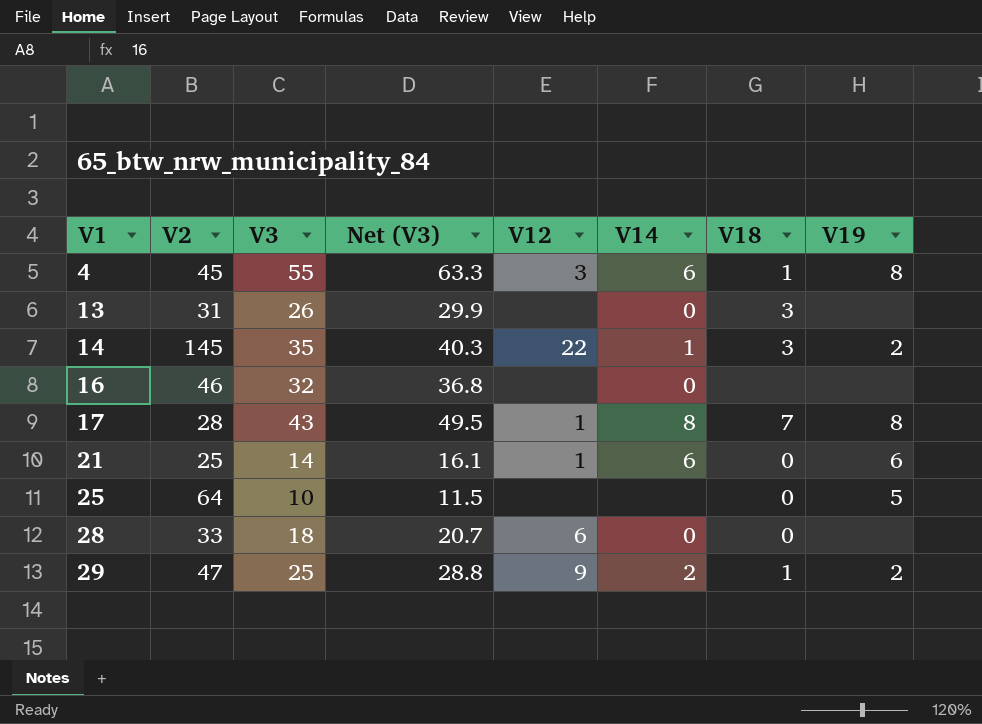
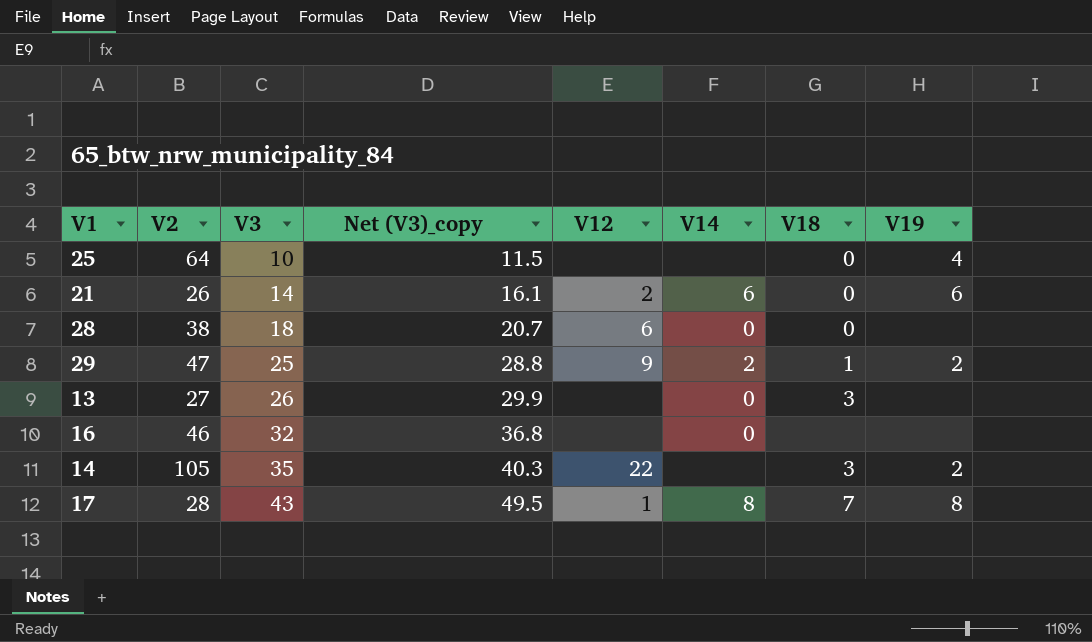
row order: V1 ascending -> V3 ascending
column name: Net (V3) -> Net (V3)_copy
row 4: 45 | 55 | 63.3 | 3 | 6 | 1 | 8 -> none
25 | V19: 5 -> 4
21 | V2: 25 -> 26
21 | V12: 1 -> 2
28 | V2: 33 -> 38
13 | V2: 31 -> 27
14 | V2: 145 -> 105
14 | V14: 1 -> none

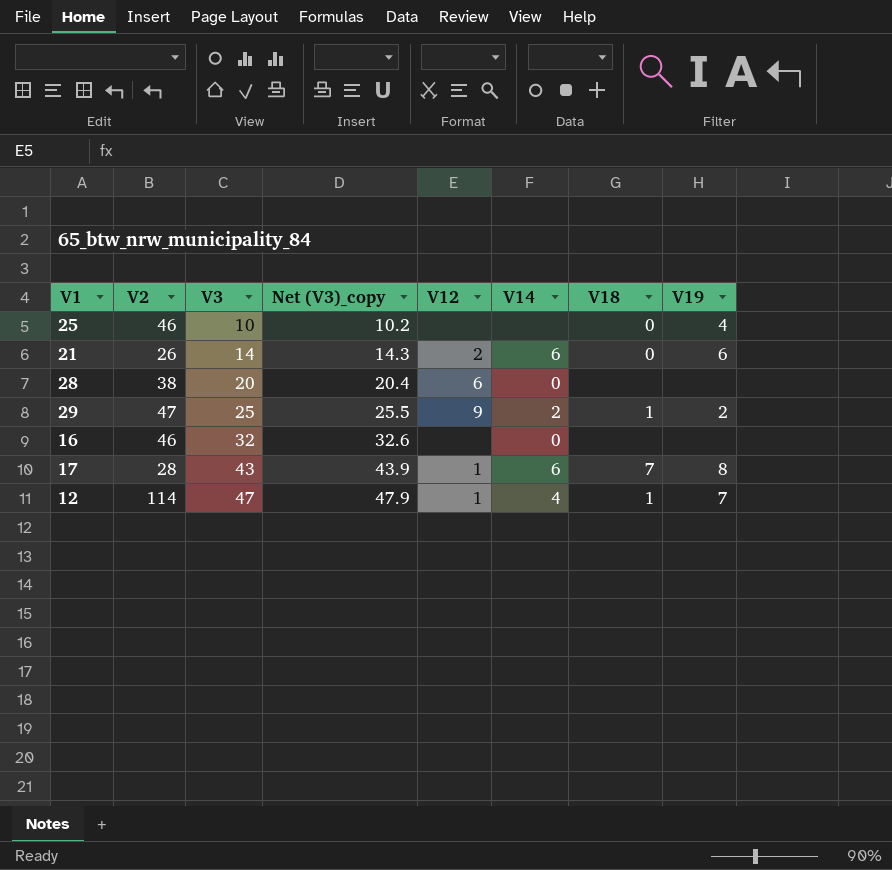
column Net (V3)_copy | formula: [V3] * 1.15 -> [V3] * 1.02
row 13: 27 | 26 | 29.9 | none | 0 | 3 | none -> none
row 14: 105 | 35 | 40.3 | 22 | none | 3 | 2 -> none
25 | V2: 64 -> 46
28 | V3: 18 -> 20
28 | V18: 0 -> none
17 | V14: 8 -> 6
row 12: none -> 114 | 47 | 47.9 | 1 | 4 | 1 | 7

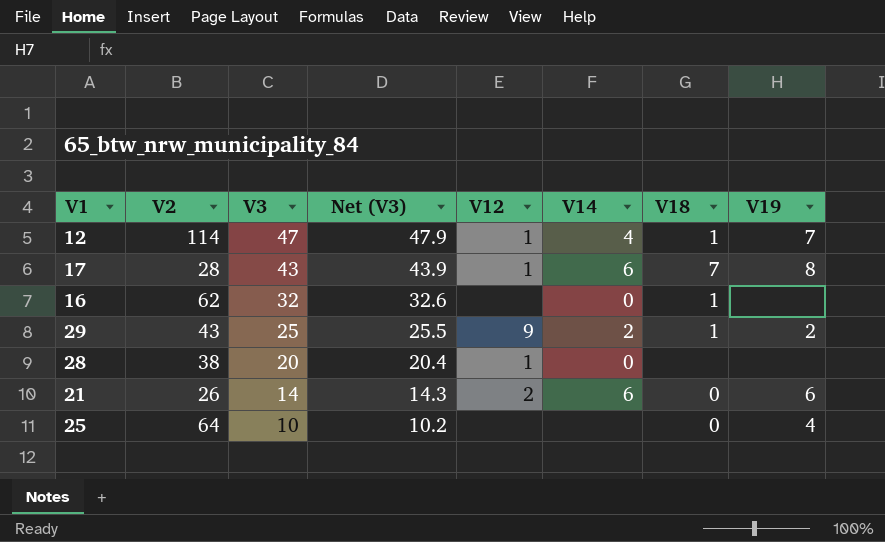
row order: V3 ascending -> V3 descending
column name: Net (V3)_copy -> Net (V3)
16 | V2: 46 -> 62
16 | V18: none -> 1
29 | V2: 47 -> 43
28 | V12: 6 -> 1
25 | V2: 46 -> 64

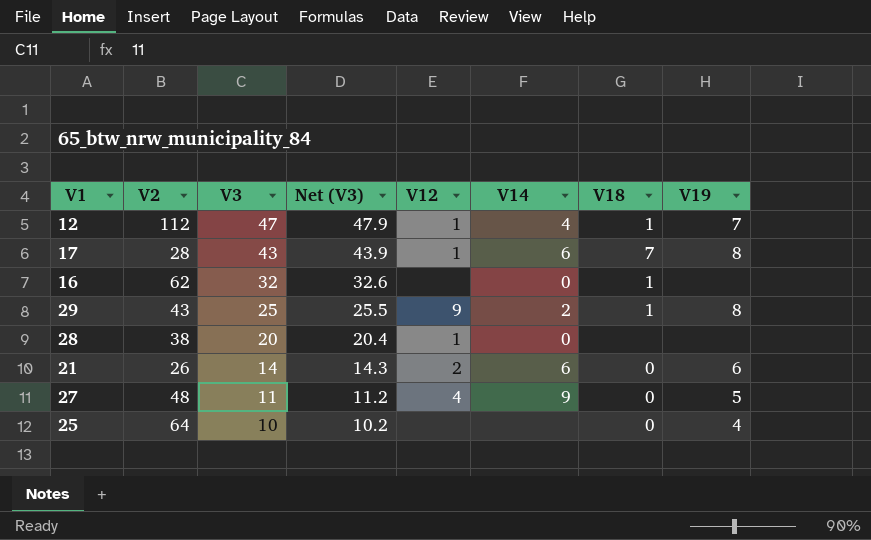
12 | V2: 114 -> 112
29 | V19: 2 -> 8
row 27: none -> 48 | 11 | 11.2 | 4 | 9 | 0 | 5

